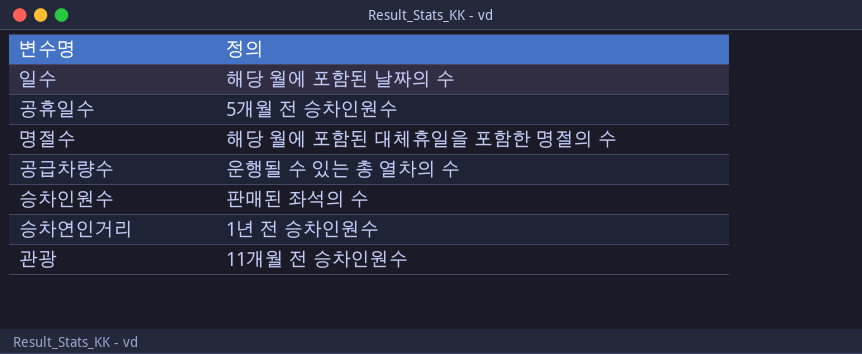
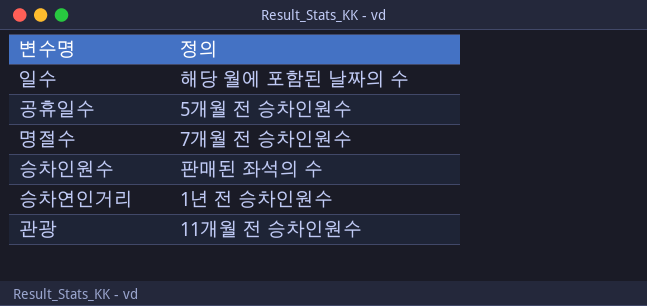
row 공급차량수: 운행될 수 있는 총 열차의 수 -> none
명절수 | 정의: 해당 월에 포함된 대체휴일을 포함한 명절의 수 -> 7개월 전 승차인원수

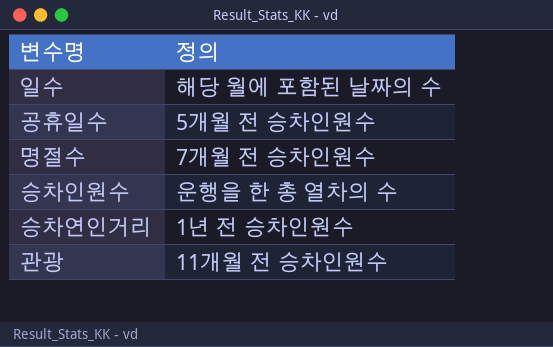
승차인원수 | 정의: 판매된 좌석의 수 -> 운행을 한 총 열차의 수

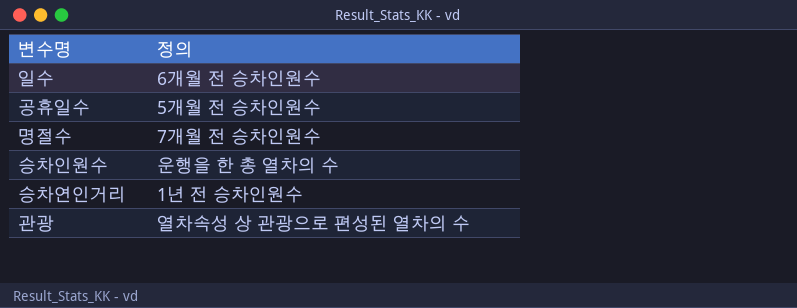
일수 | 정의: 해당 월에 포함된 날짜의 수 -> 6개월 전 승차인원수
관광 | 정의: 11개월 전 승차인원수 -> 열차속성 상 관광으로 편성된 열차의 수

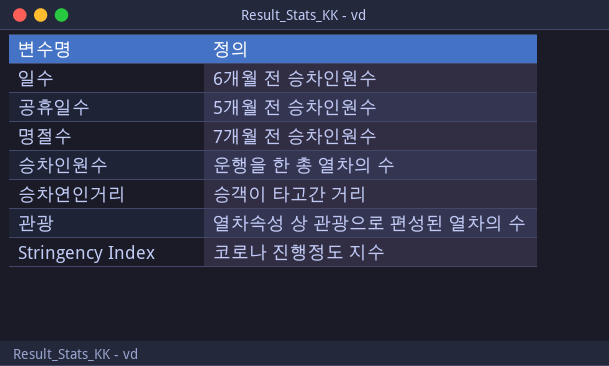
승차연인거리 | 정의: 1년 전 승차인원수 -> 승객이 타고간 거리
row Stringency Index: none -> 코로나 진행정도 지수

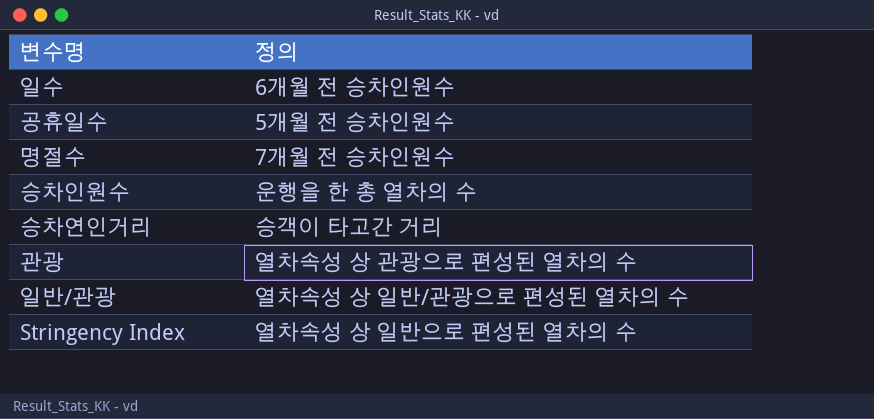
row 일반/관광: none -> 열차속성 상 일반/관광으로 편성된 열차의 수
Stringency Index | 정의: 코로나 진행정도 지수 -> 열차속성 상 일반으로 편성된 열차의 수

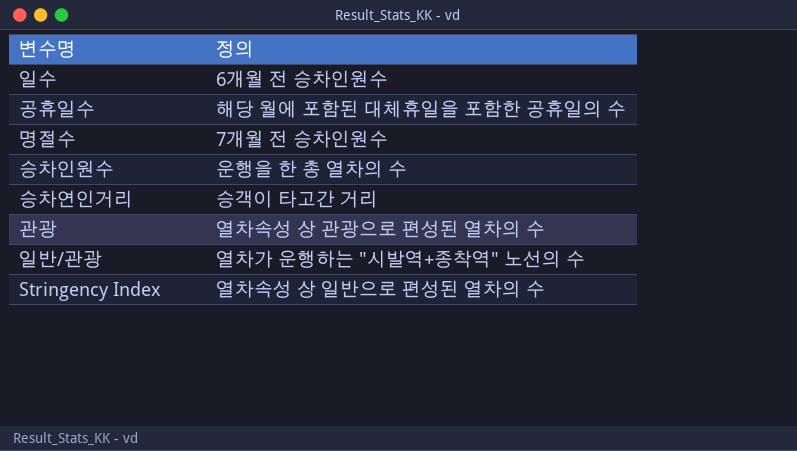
공휴일수 | 정의: 5개월 전 승차인원수 -> 해당 월에 포함된 대체휴일을 포함한 공휴일의 수
일반/관광 | 정의: 열차속성 상 일반/관광으로 편성된 열차의 수 -> 열차가 운행하는 "시발역+종착역" 노선의 수

